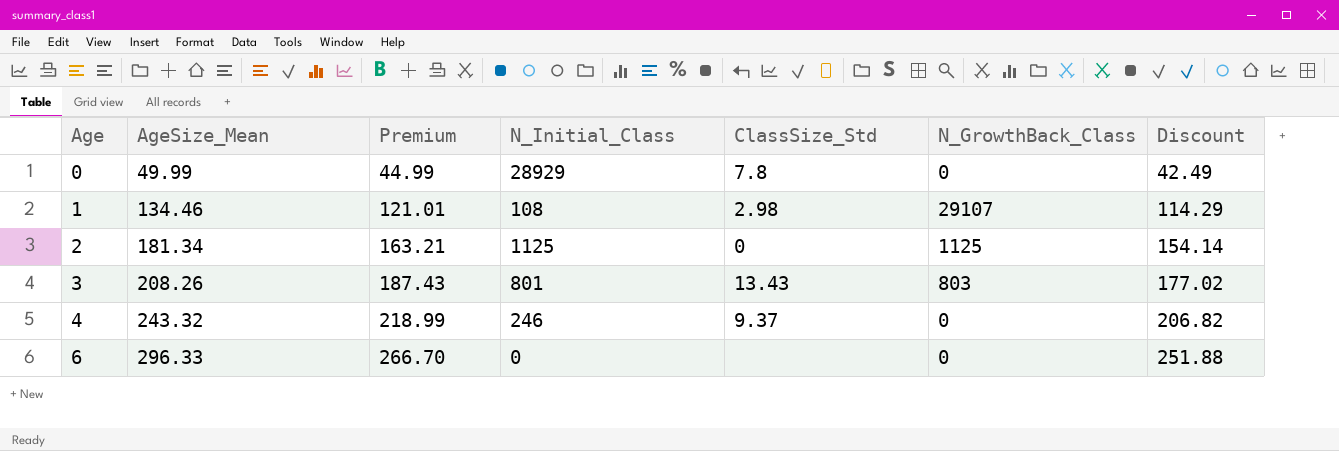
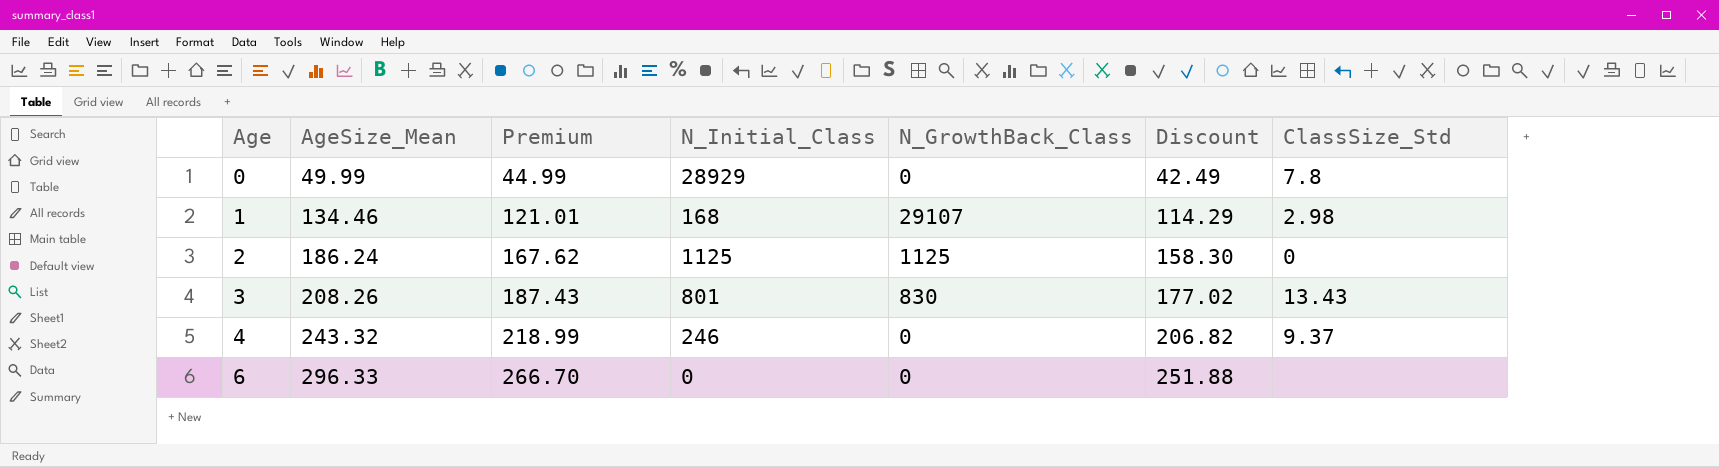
column ClassSize_Std | position: 5 -> 7
1 | N_Initial_Class: 108 -> 168
2 | AgeSize_Mean: 181.34 -> 186.24
2 | Premium: 163.21 -> 167.62
2 | Discount: 154.14 -> 158.30
3 | N_GrowthBack_Class: 803 -> 830

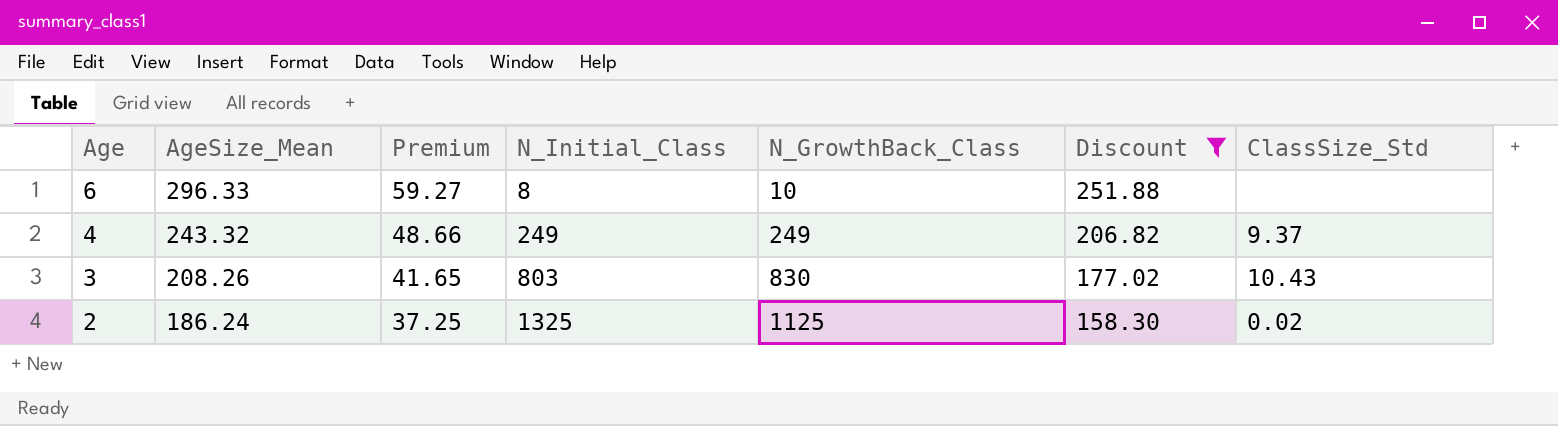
filter: none -> Discount >= 158.30
row order: Age ascending -> Age descending
column Premium | formula: [AgeSize_Mean] * 0.9 -> [AgeSize_Mean] * 0.2
6 | N_Initial_Class: 0 -> 8
6 | N_GrowthBack_Class: 0 -> 10
4 | N_Initial_Class: 246 -> 249
4 | N_GrowthBack_Class: 0 -> 249
3 | N_Initial_Class: 801 -> 803
3 | ClassSize_Std: 13.43 -> 10.43
2 | N_Initial_Class: 1125 -> 1325
2 | ClassSize_Std: 0 -> 0.02

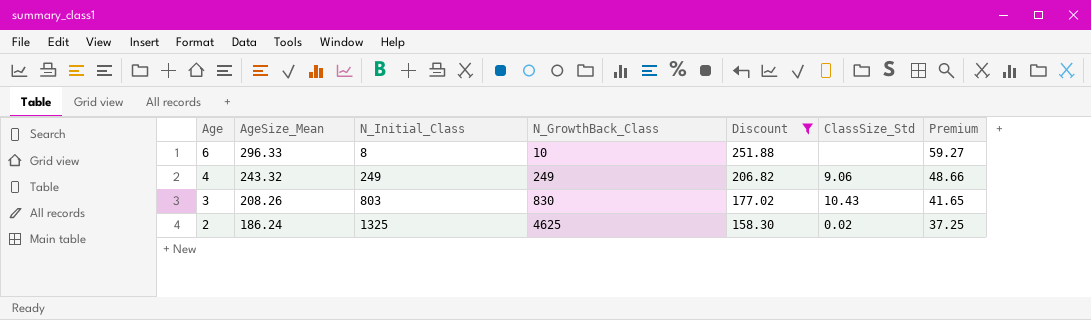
column Premium | position: 3 -> 7
4 | ClassSize_Std: 9.37 -> 9.06
2 | N_GrowthBack_Class: 1125 -> 4625

